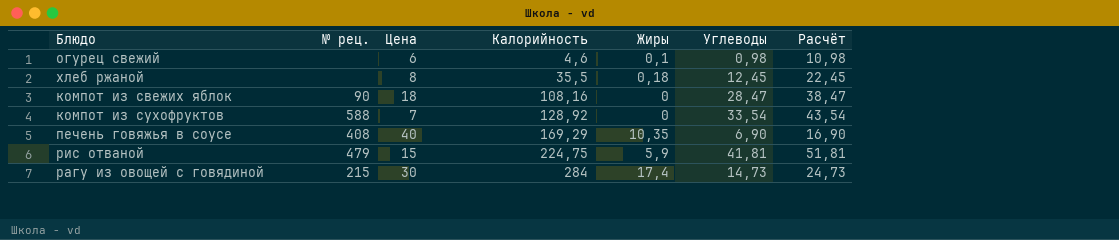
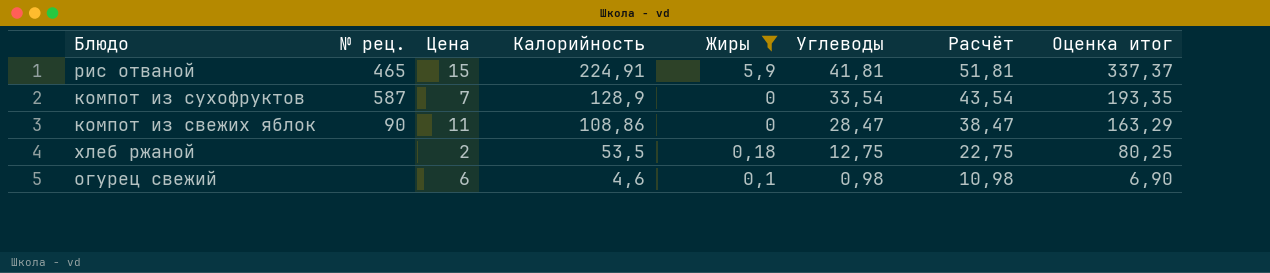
filter: none -> Жиры <= 5,9
row order: Калорийность ascending -> Калорийность descending
column Оценка итог | formula: none -> [Калорийность] * 1,5
рис отваной | № рец.: 479 -> 465
рис отваной | Калорийность: 224,75 -> 224,91
компот из сухофруктов | № рец.: 588 -> 587
компот из сухофруктов | Калорийность: 128,92 -> 128,9
компот из свежих яблок | Цена: 18 -> 11
компот из свежих яблок | Калорийность: 108,16 -> 108,86
хлеб ржаной | Цена: 8 -> 2
хлеб ржаной | Калорийность: 35,5 -> 53,5
хлеб ржаной | Углеводы: 12,45 -> 12,75
хлеб ржаной | Расчёт: 22,45 -> 22,75

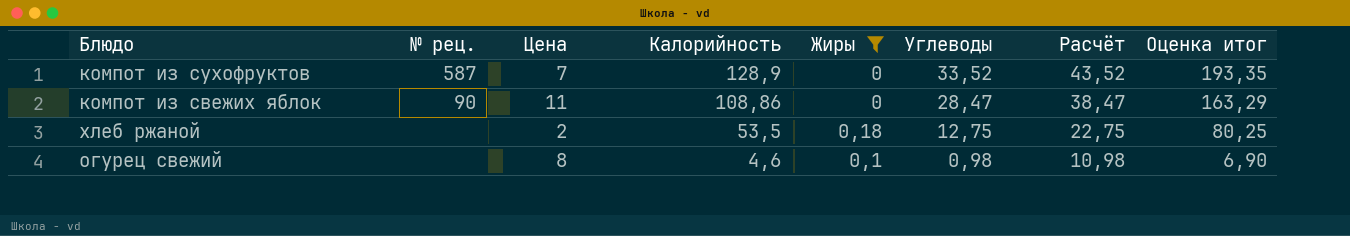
row рис отваной: 465 | 15 | 224,91 | 5,9 | 41,81 | 51,81 | 337,37 -> none
компот из сухофруктов | Углеводы: 33,54 -> 33,52
компот из сухофруктов | Расчёт: 43,54 -> 43,52
огурец свежий | Цена: 6 -> 8

